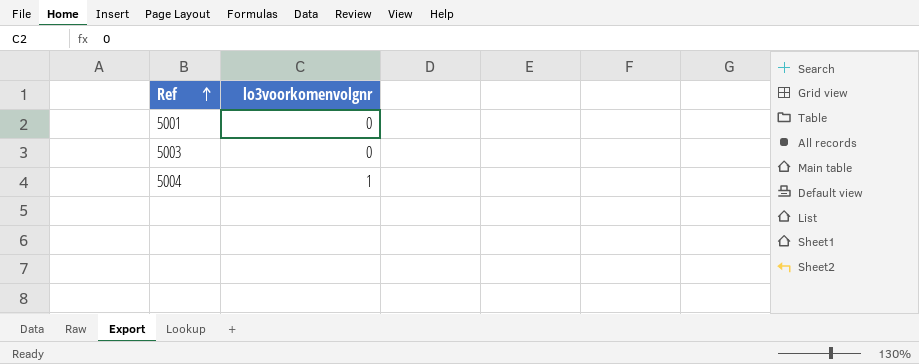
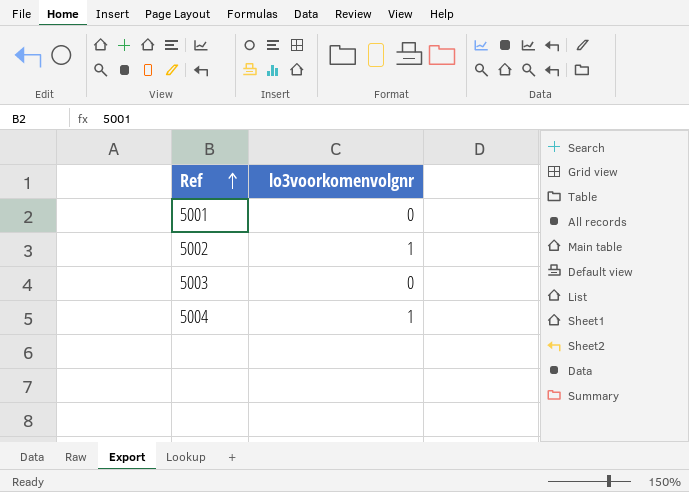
row 5002: none -> 1

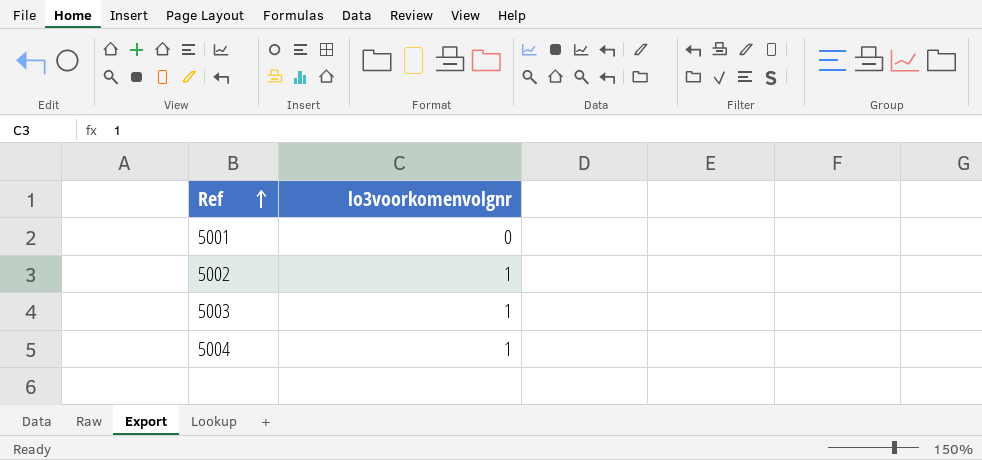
5003 | lo3voorkomenvolgnr: 0 -> 1

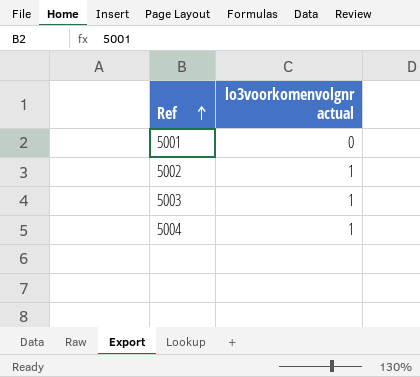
column name: lo3voorkomenvolgnr -> lo3voorkomenvolgnr actual

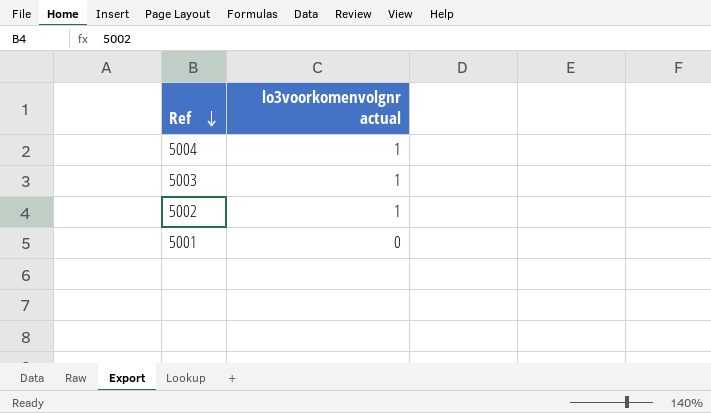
row order: Ref ascending -> Ref descending

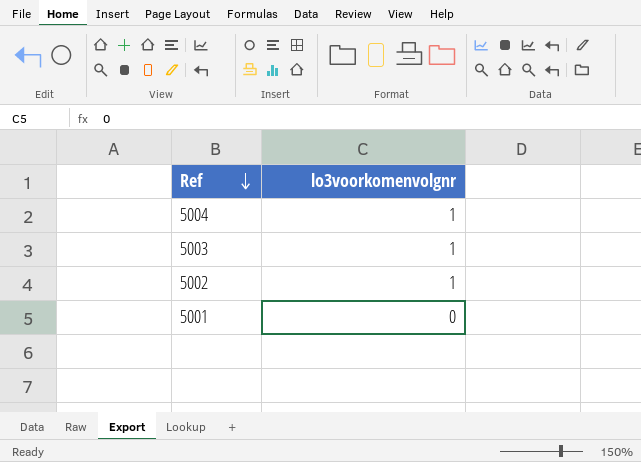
column name: lo3voorkomenvolgnr actual -> lo3voorkomenvolgnr

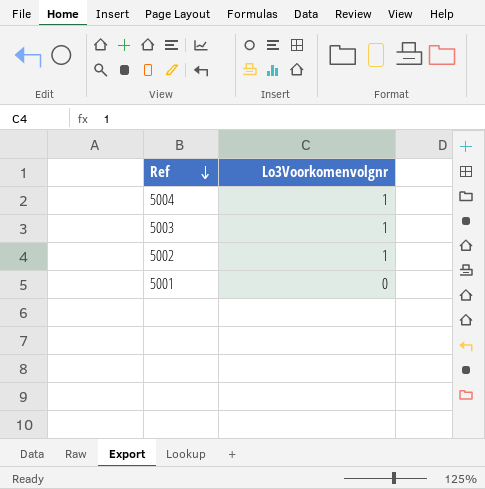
column name: lo3voorkomenvolgnr -> Lo3Voorkomenvolgnr

